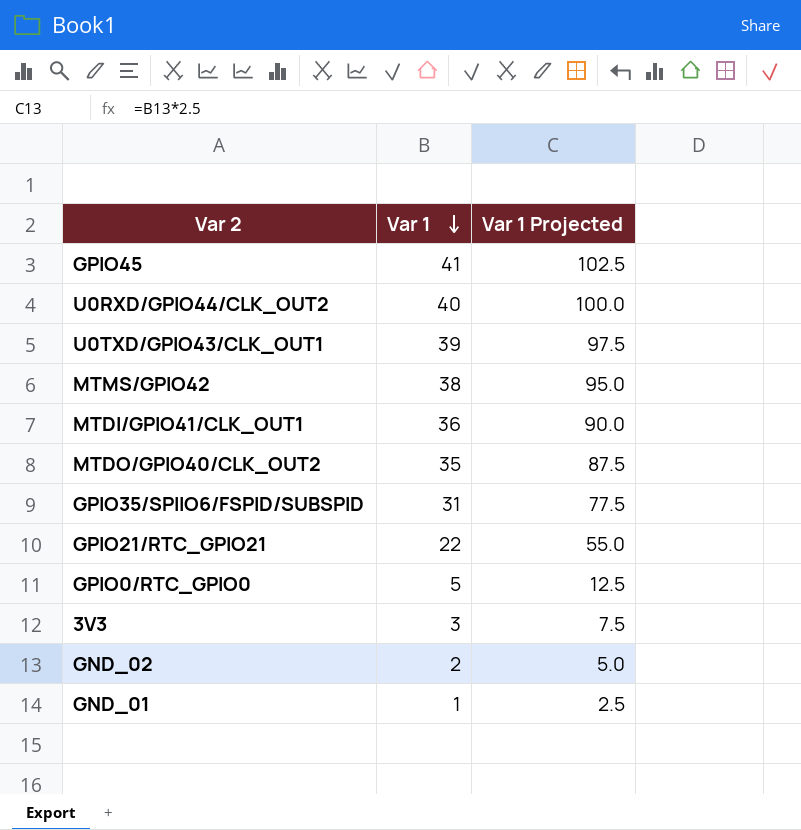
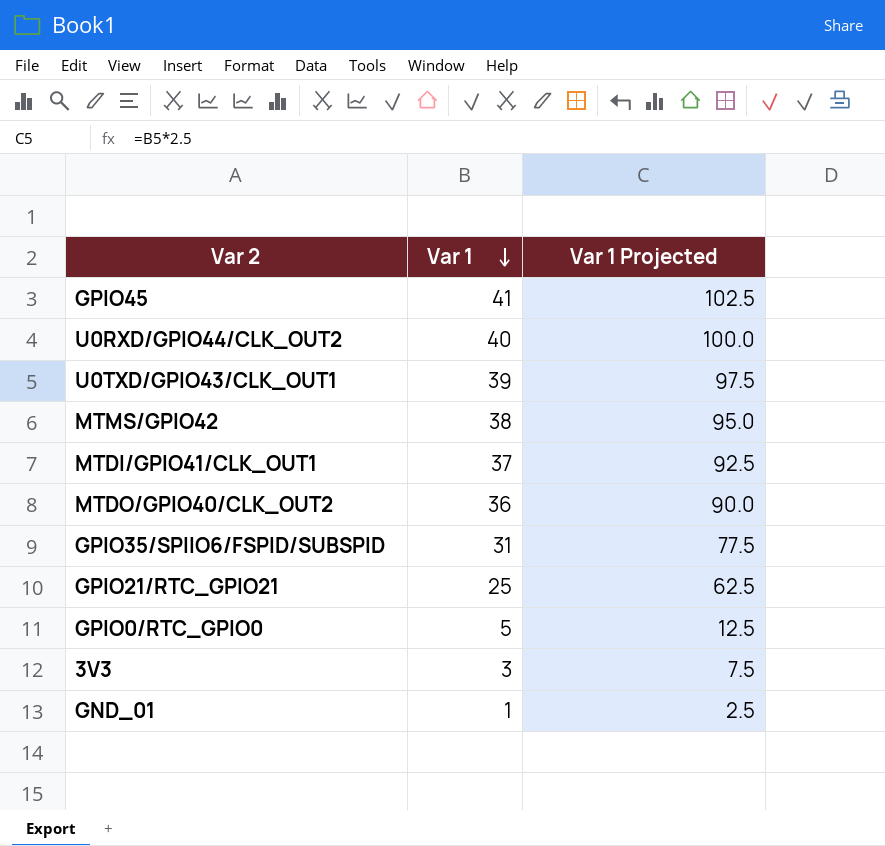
row GND_02: 2 | 5.0 -> none
MTDI/GPIO41/CLK_OUT1 | Var 1: 36 -> 37
MTDI/GPIO41/CLK_OUT1 | Var 1 Projected: 90.0 -> 92.5
MTDO/GPIO40/CLK_OUT2 | Var 1: 35 -> 36
MTDO/GPIO40/CLK_OUT2 | Var 1 Projected: 87.5 -> 90.0
GPIO21/RTC_GPIO21 | Var 1: 22 -> 25
GPIO21/RTC_GPIO21 | Var 1 Projected: 55.0 -> 62.5

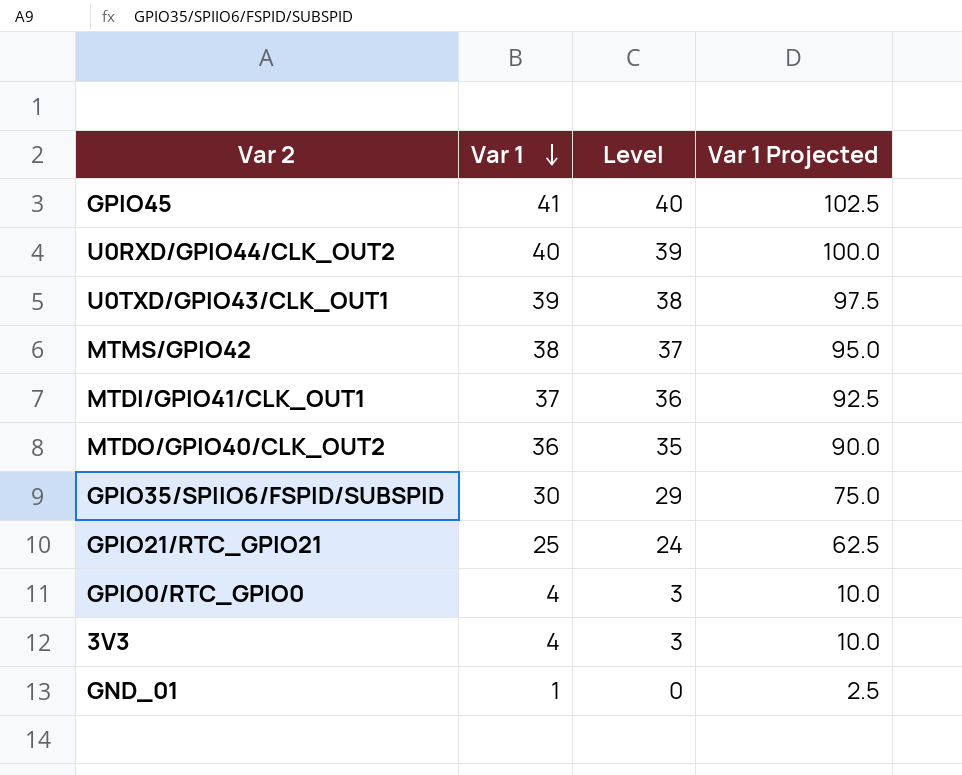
column Level | formula: none -> [Var 1] - 1
GPIO35/SPIIO6/FSPID/SUBSPID | Var 1: 31 -> 30
GPIO35/SPIIO6/FSPID/SUBSPID | Var 1 Projected: 77.5 -> 75.0
GPIO0/RTC_GPIO0 | Var 1: 5 -> 4
GPIO0/RTC_GPIO0 | Var 1 Projected: 12.5 -> 10.0
3V3 | Var 1: 3 -> 4
3V3 | Var 1 Projected: 7.5 -> 10.0

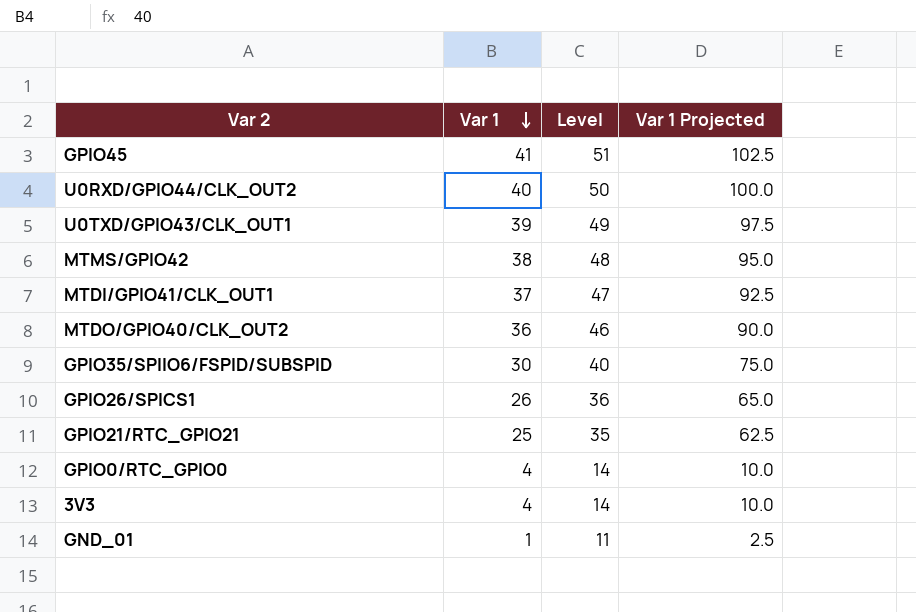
column Level | formula: [Var 1] - 1 -> [Var 1] + 10
row GPIO26/SPICS1: none -> 26 | 36 | 65.0

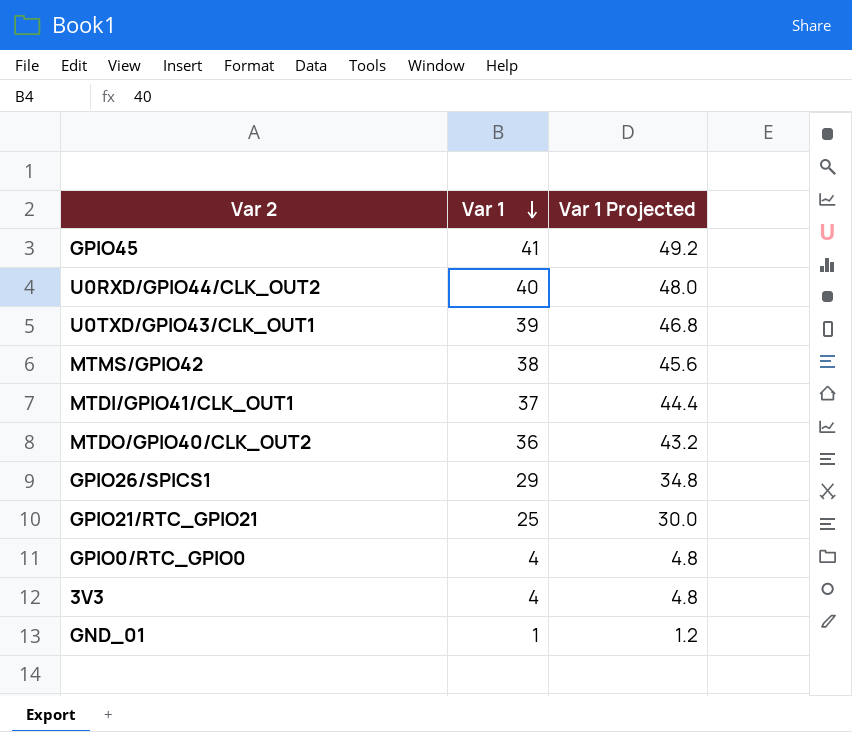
column Level | formula: [Var 1] + 10 -> none
column Var 1 Projected | formula: [Var 1] * 2.5 -> [Var 1] * 1.2
row GPIO35/SPIIO6/FSPID/SUBSPID: 30 | 40 | 75.0 -> none
GPIO26/SPICS1 | Var 1: 26 -> 29

